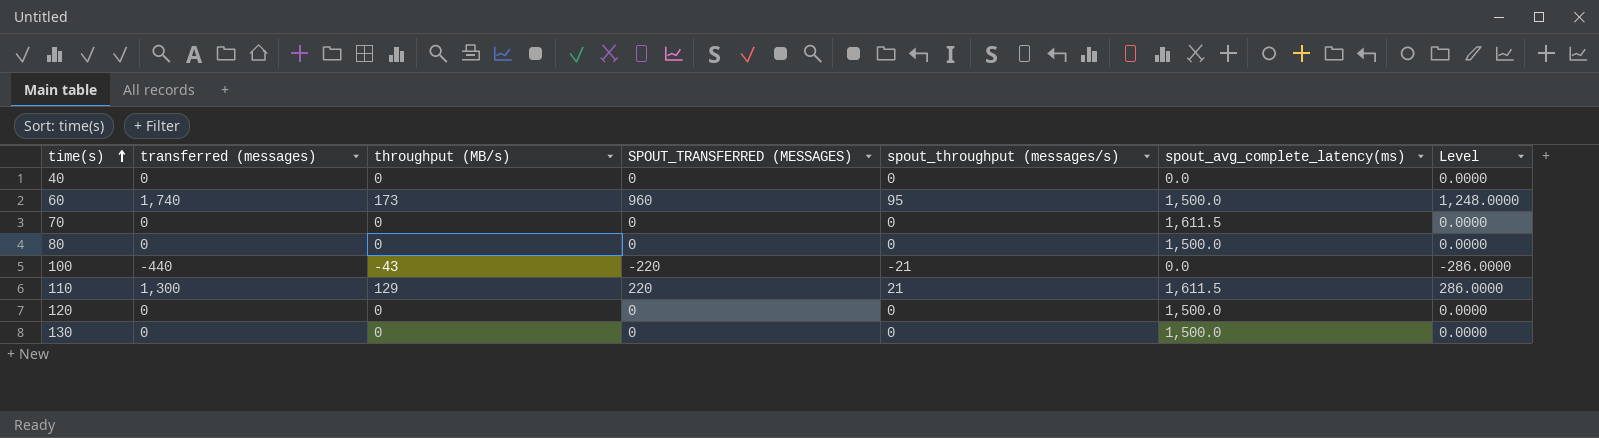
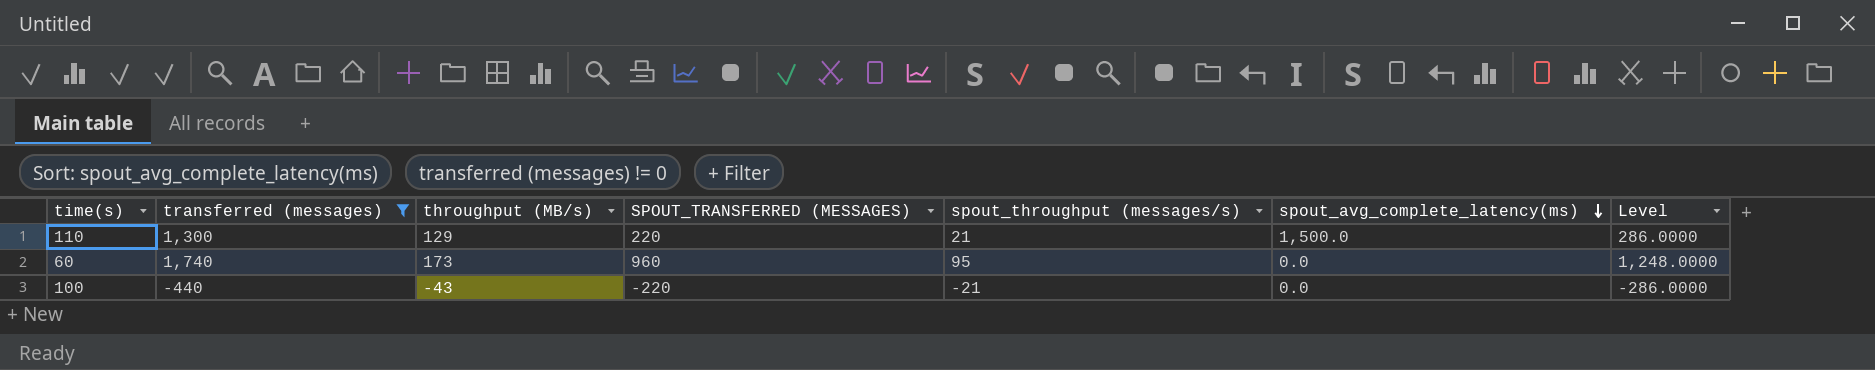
filter: none -> transferred (messages) != 0
row order: time(s) ascending -> spout_avg_complete_latency(ms) descending
110 | spout_avg_complete_latency(ms): 1,611.5 -> 1,500.0
60 | spout_avg_complete_latency(ms): 1,500.0 -> 0.0

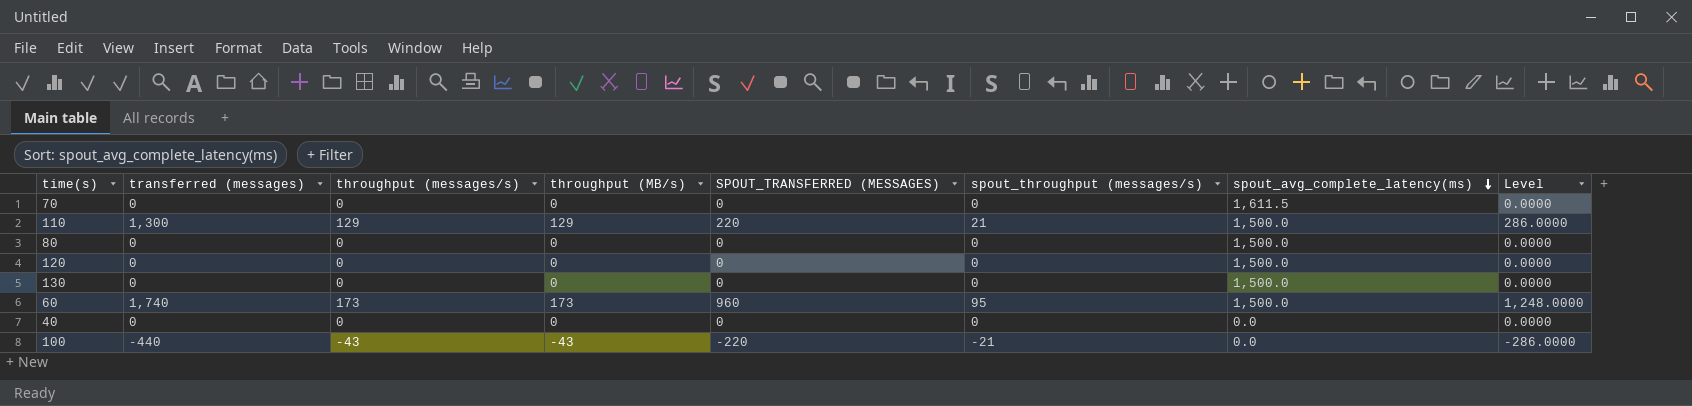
filter: transferred (messages) != 0 -> none
column throughput (messages/s) | position: none -> 3
60 | spout_avg_complete_latency(ms): 0.0 -> 1,500.0

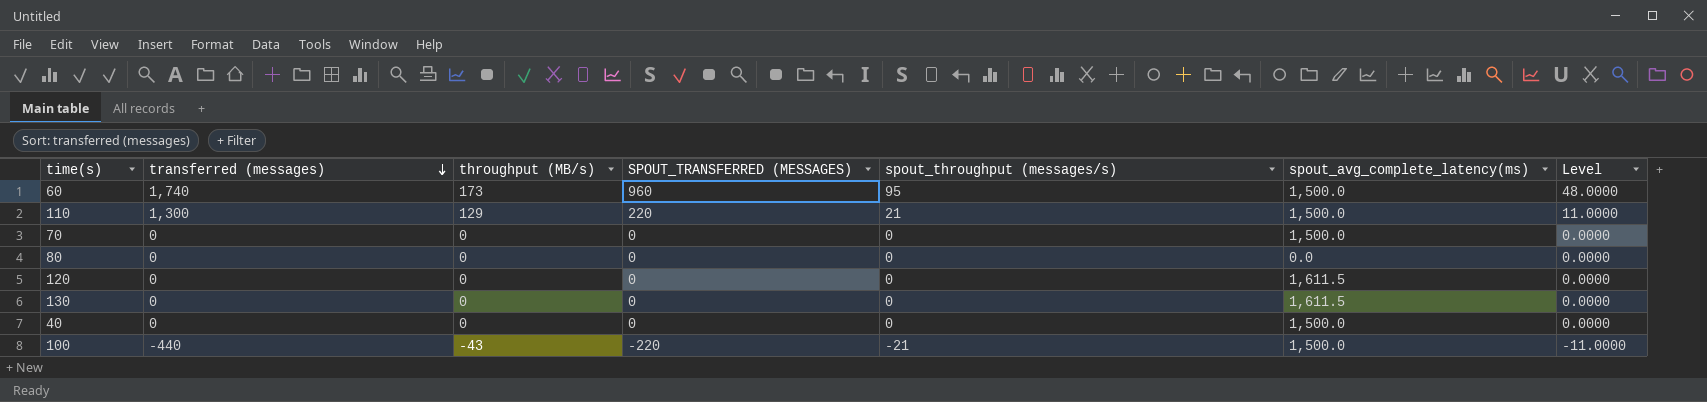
row order: spout_avg_complete_latency(ms) descending -> transferred (messages) descending
column throughput (messages/s) | position: 3 -> none
column Level | formula: [SPOUT_TRANSFERRED (MESSAGES)] * 1.3 -> [SPOUT_TRANSFERRED (MESSAGES)] * 0.05
70 | spout_avg_complete_latency(ms): 1,611.5 -> 1,500.0
80 | spout_avg_complete_latency(ms): 1,500.0 -> 0.0
120 | spout_avg_complete_latency(ms): 1,500.0 -> 1,611.5
130 | spout_avg_complete_latency(ms): 1,500.0 -> 1,611.5
40 | spout_avg_complete_latency(ms): 0.0 -> 1,500.0
100 | spout_avg_complete_latency(ms): 0.0 -> 1,500.0

